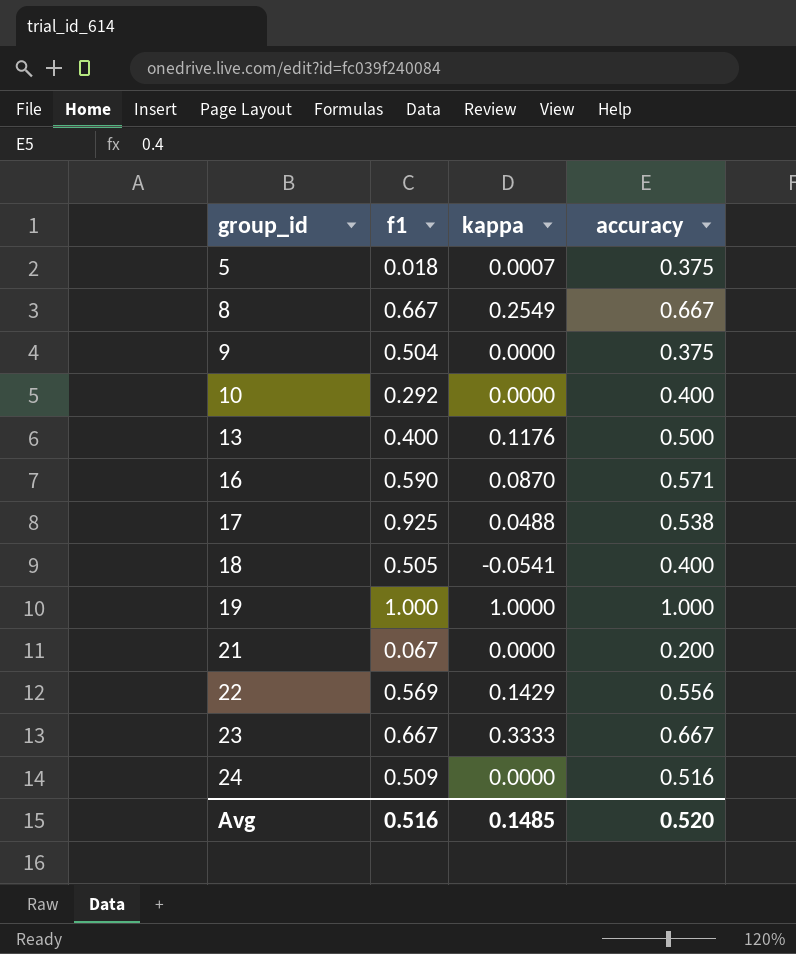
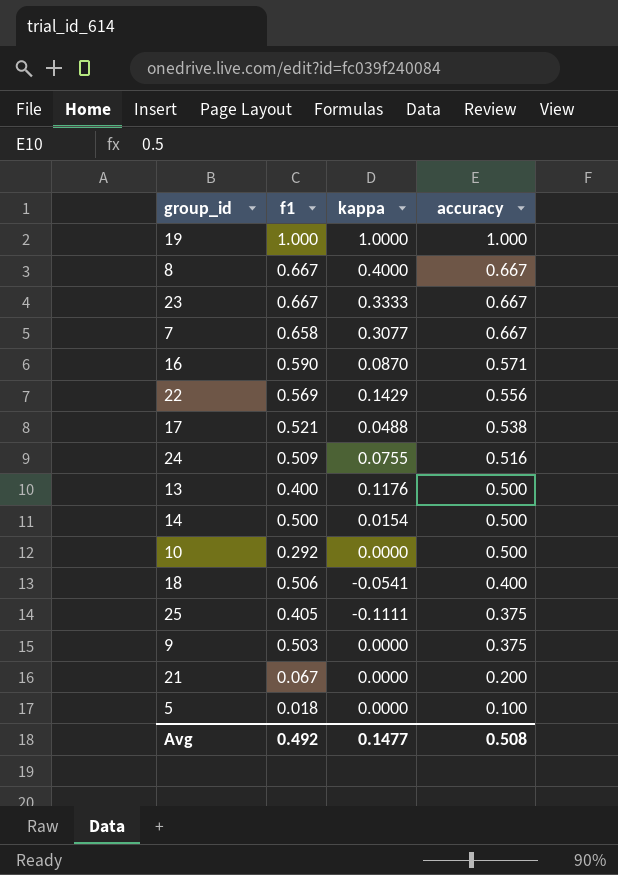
row order: group_id ascending -> accuracy descending
8 | kappa: 0.2549 -> 0.4000
row 7: none -> 0.658 | 0.3077 | 0.667
17 | f1: 0.925 -> 0.521
24 | kappa: 0.0000 -> 0.0755
row 14: none -> 0.500 | 0.0154 | 0.500
10 | accuracy: 0.400 -> 0.500
18 | f1: 0.505 -> 0.506
row 25: none -> 0.405 | -0.1111 | 0.375
9 | f1: 0.504 -> 0.503
5 | kappa: 0.0007 -> 0.0000
5 | accuracy: 0.375 -> 0.100
Avg | f1: 0.516 -> 0.492
Avg | kappa: 0.1485 -> 0.1477
Avg | accuracy: 0.520 -> 0.508

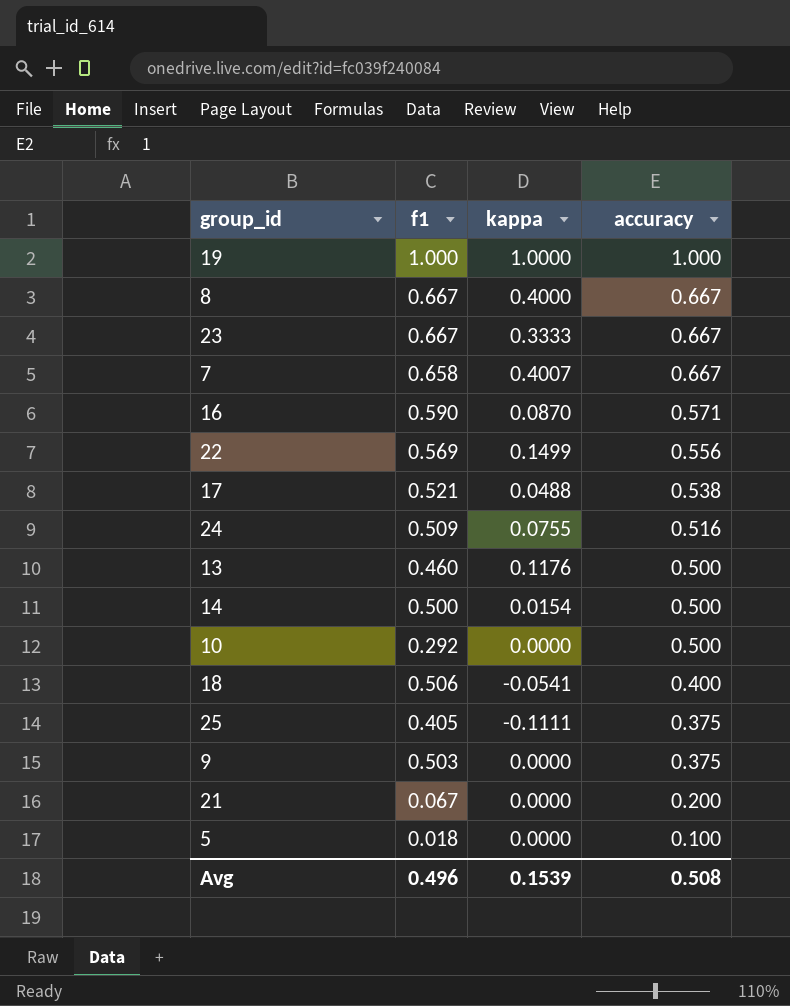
7 | kappa: 0.3077 -> 0.4007
22 | kappa: 0.1429 -> 0.1499
13 | f1: 0.400 -> 0.460
Avg | f1: 0.492 -> 0.496
Avg | kappa: 0.1477 -> 0.1539

